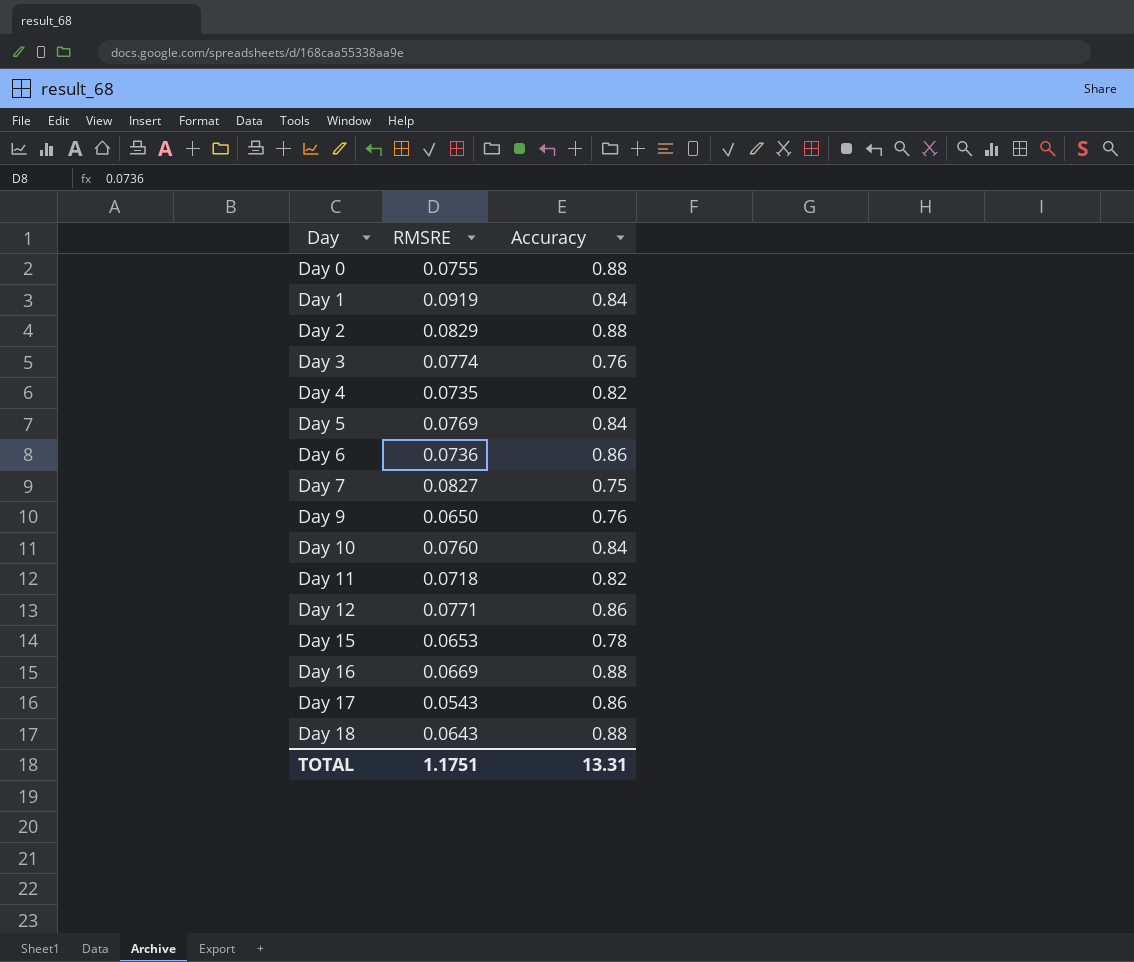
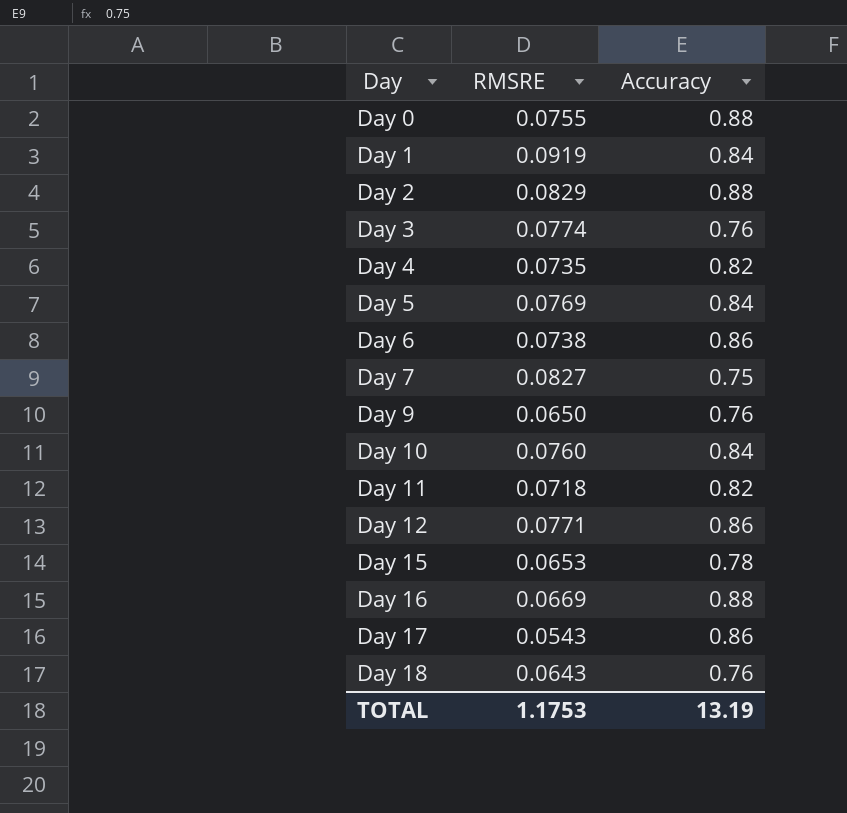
Day 6 | RMSRE: 0.0736 -> 0.0738
Day 18 | Accuracy: 0.88 -> 0.76
TOTAL | RMSRE: 1.1751 -> 1.1753
TOTAL | Accuracy: 13.31 -> 13.19

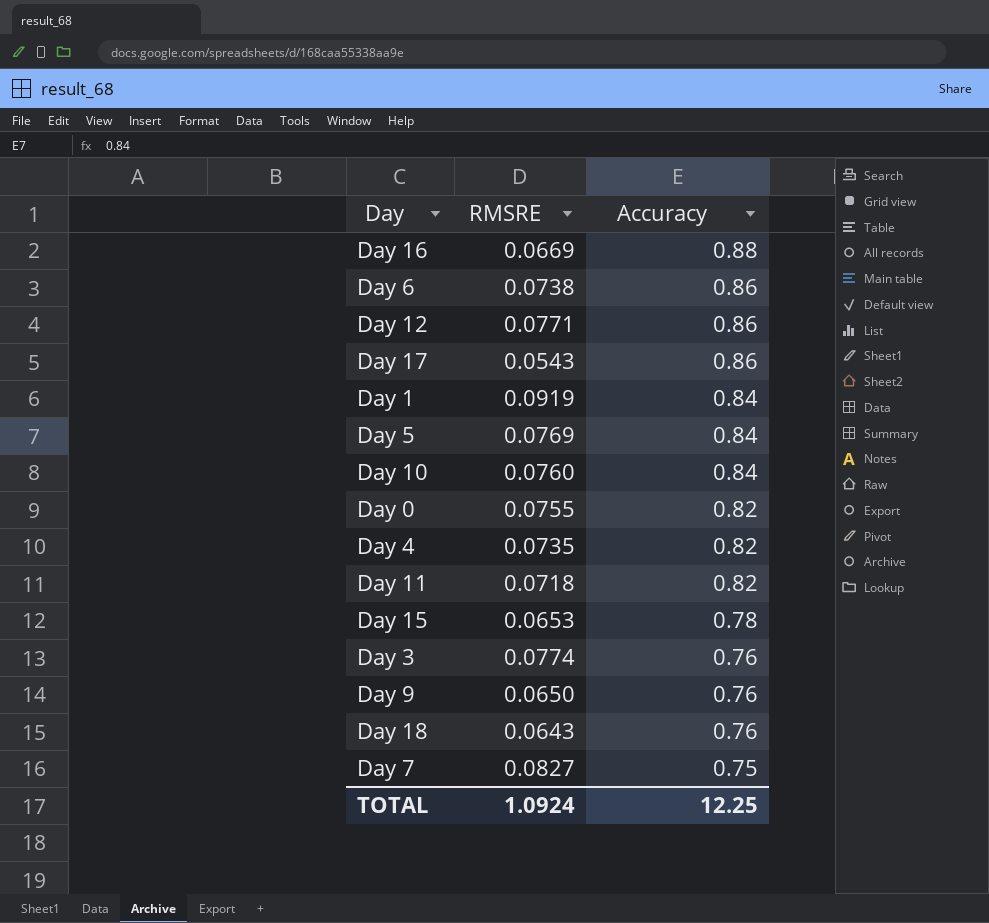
row order: Day ascending -> Accuracy descending
row Day 2: 0.0829 | 0.88 -> none
Day 0 | Accuracy: 0.88 -> 0.82
TOTAL | RMSRE: 1.1753 -> 1.0924
TOTAL | Accuracy: 13.19 -> 12.25

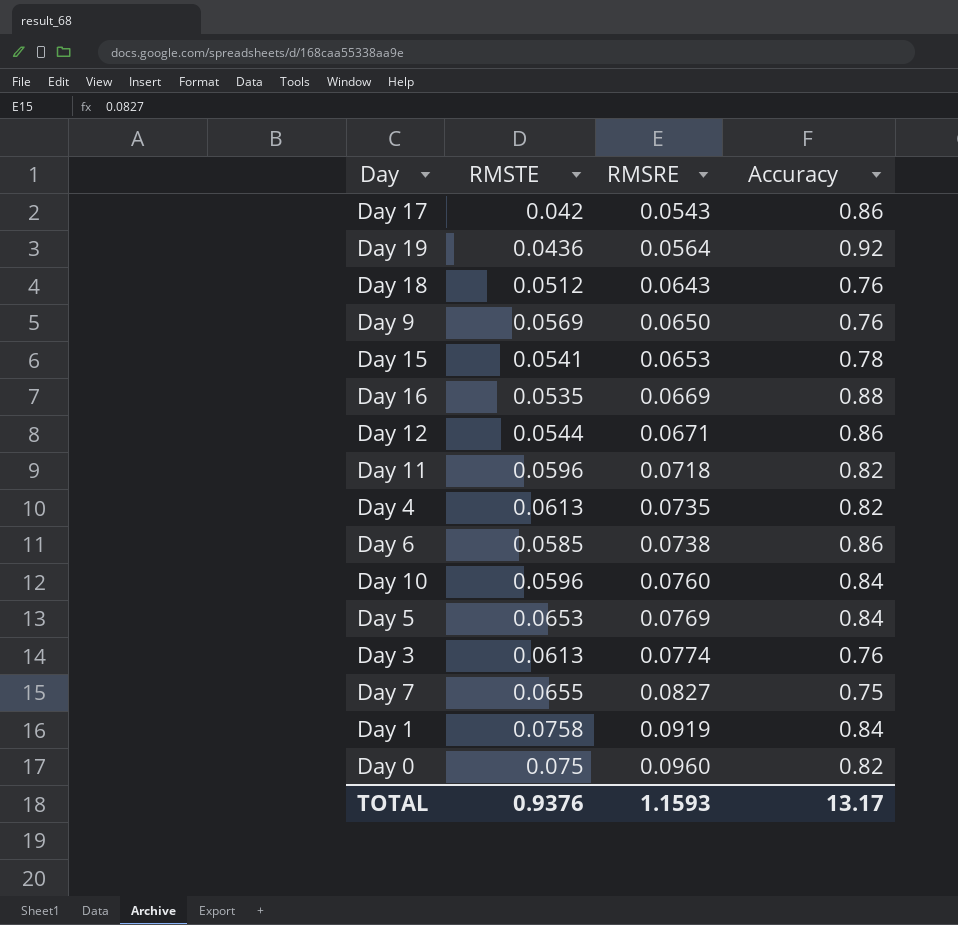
row order: Accuracy descending -> RMSRE ascending
column RMSTE | position: none -> 2
row Day 19: none -> 0.0436 | 0.0564 | 0.92
Day 12 | RMSRE: 0.0771 -> 0.0671
Day 0 | RMSRE: 0.0755 -> 0.0960
TOTAL | RMSRE: 1.0924 -> 1.1593
TOTAL | Accuracy: 12.25 -> 13.17

